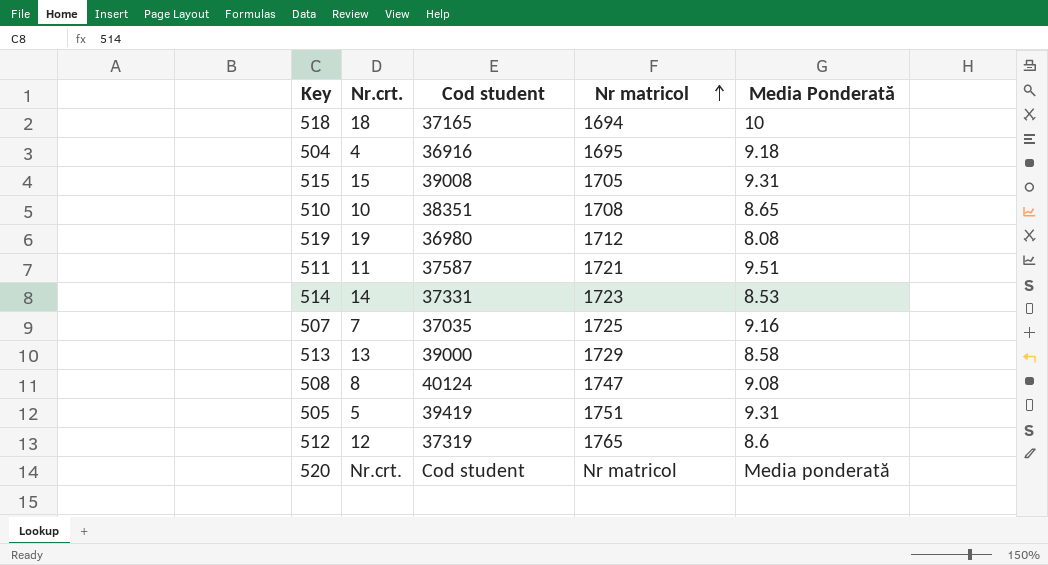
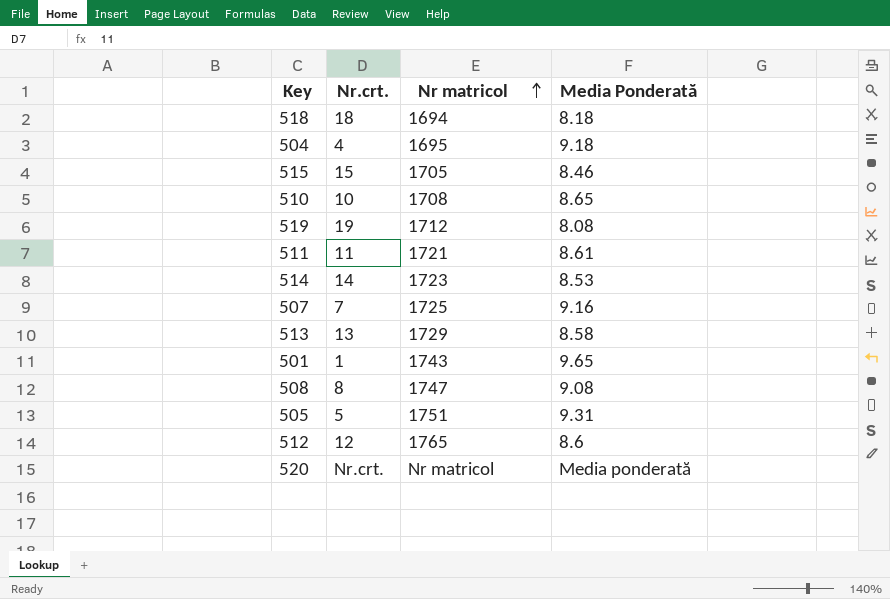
column Cod student | position: 3 -> none
518 | Media Ponderată: 10 -> 8.18
515 | Media Ponderată: 9.31 -> 8.46
511 | Media Ponderată: 9.51 -> 8.61
row 501: none -> 1 | 1743 | 9.65

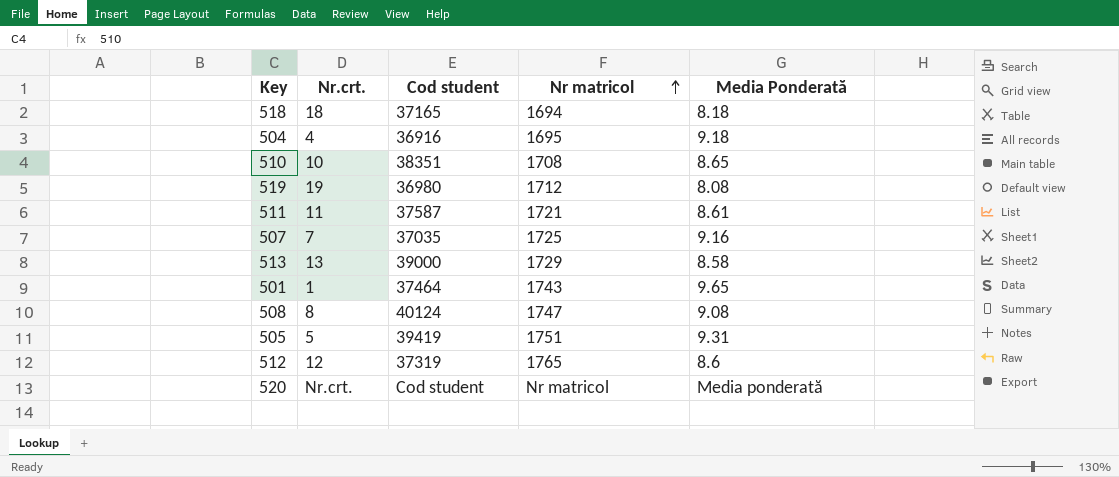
column Cod student | position: none -> 3
row 515: 15 | 1705 | 8.46 -> none
row 514: 14 | 1723 | 8.53 -> none

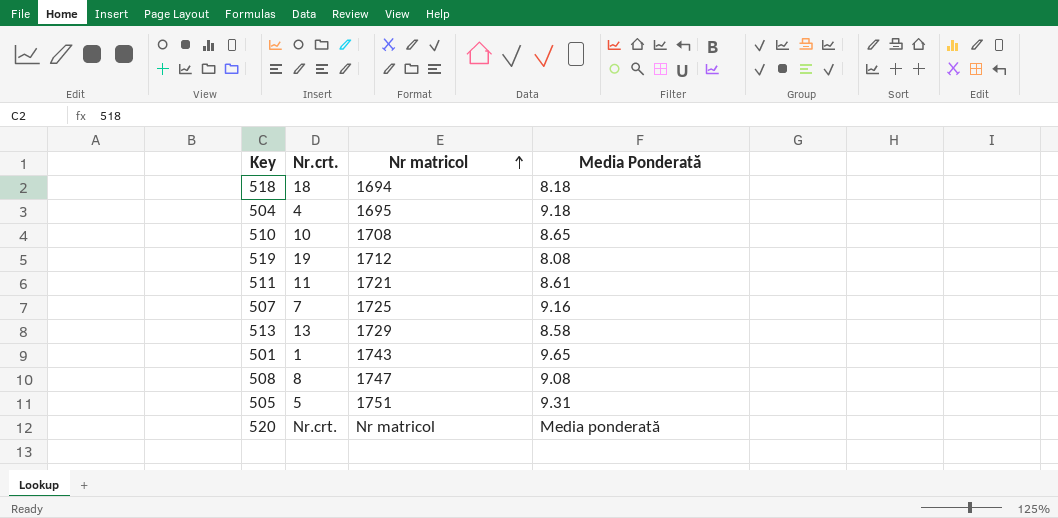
column Cod student | position: 3 -> none
row 512: 12 | 37319 | 1765 | 8.6 -> none

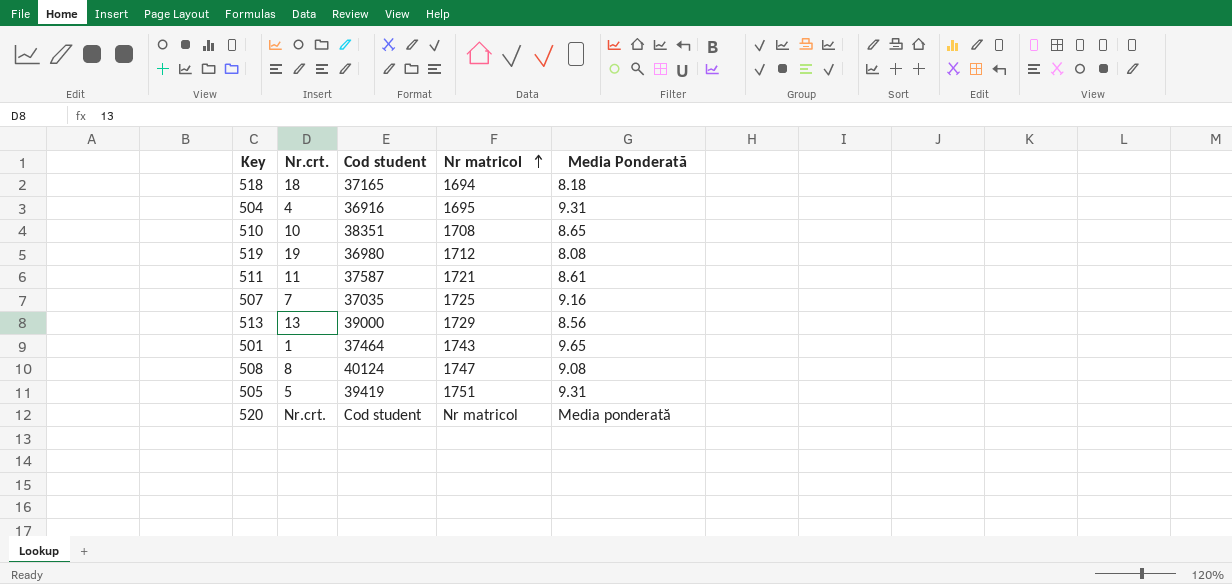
column Cod student | position: none -> 3
504 | Media Ponderată: 9.18 -> 9.31
513 | Media Ponderată: 8.58 -> 8.56

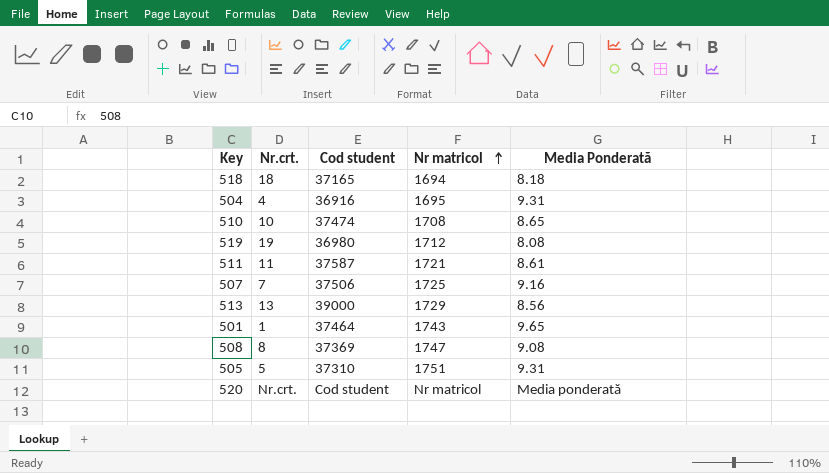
510 | Cod student: 38351 -> 37474
507 | Cod student: 37035 -> 37506
508 | Cod student: 40124 -> 37369
505 | Cod student: 39419 -> 37310

